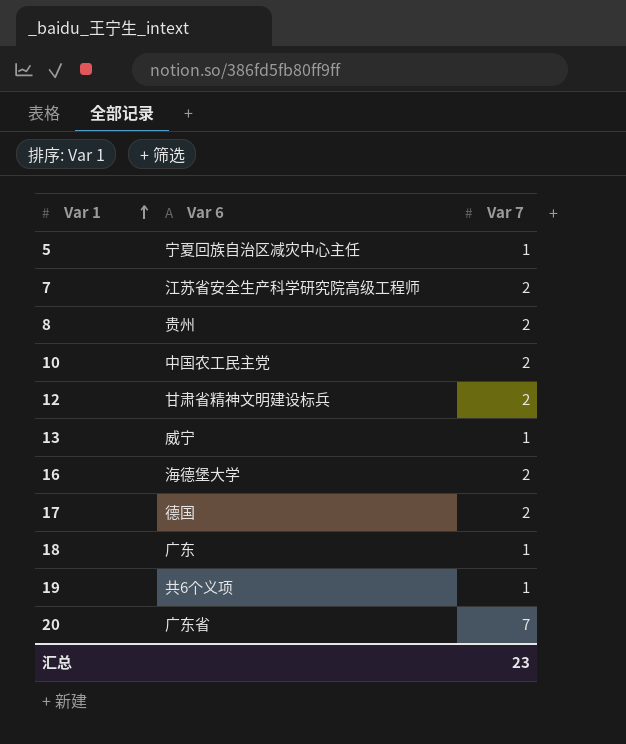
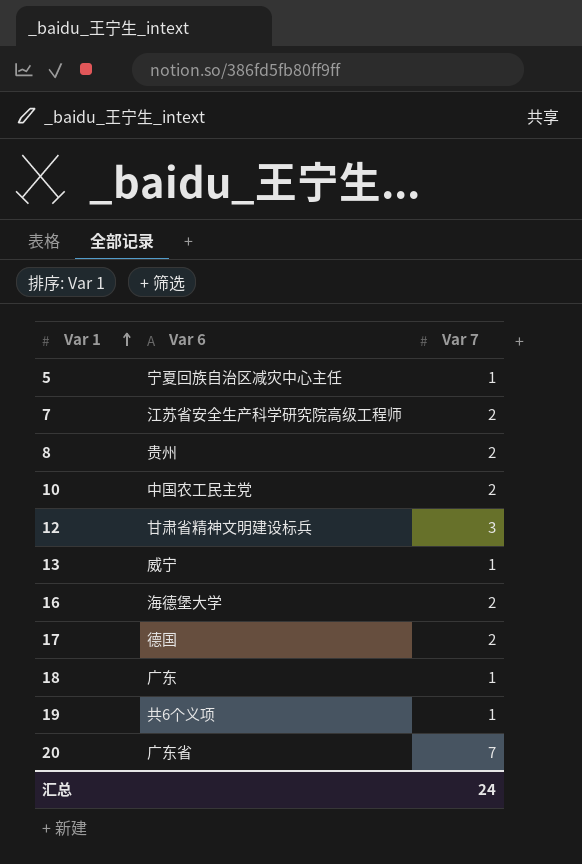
12 | Var 7: 2 -> 3
汇总 | Var 7: 23 -> 24

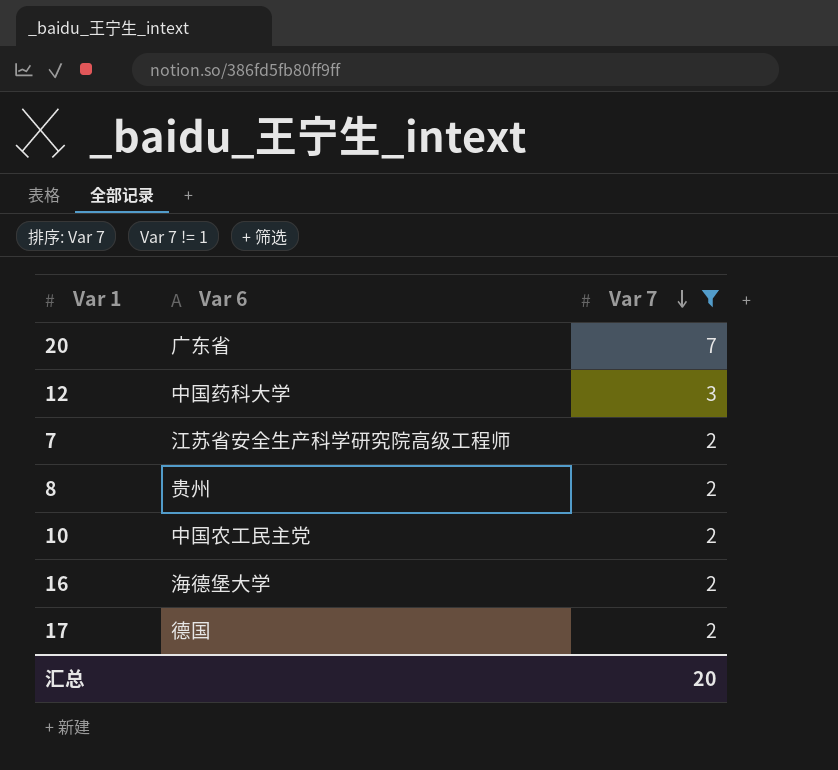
filter: none -> Var 7 != 1
row order: Var 1 ascending -> Var 7 descending
12 | Var 6: 甘肃省精神文明建设标兵 -> 中国药科大学
汇总 | Var 7: 24 -> 20

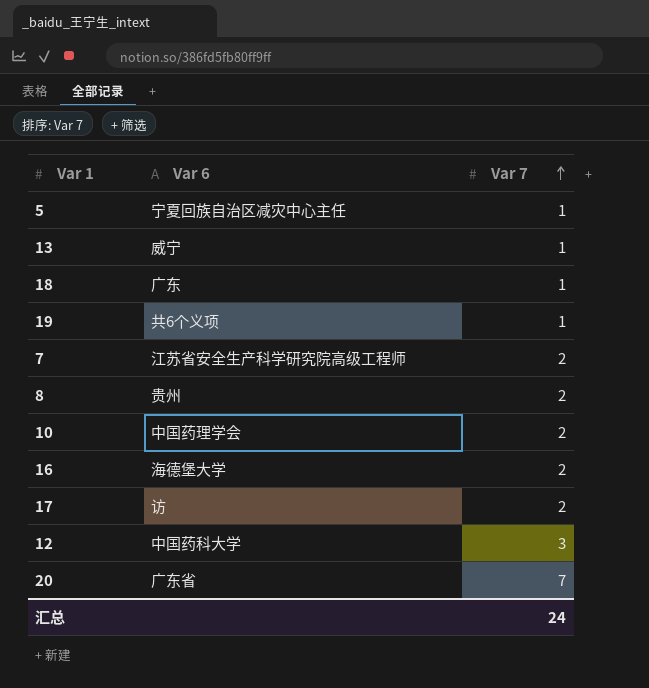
filter: Var 7 != 1 -> none
row order: Var 7 descending -> Var 7 ascending
10 | Var 6: 中国农工民主党 -> 中国药理学会
17 | Var 6: 德国 -> 访
汇总 | Var 7: 20 -> 24

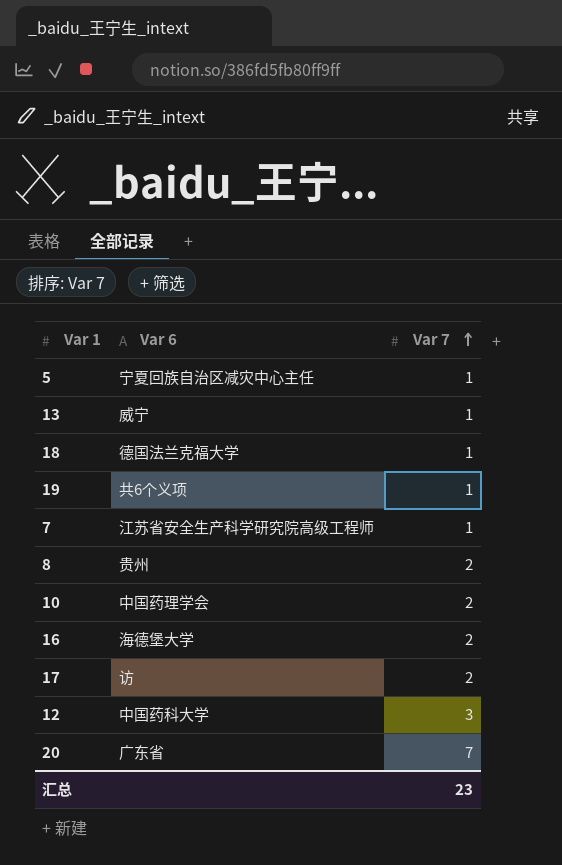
18 | Var 6: 广东 -> 德国法兰克福大学
7 | Var 7: 2 -> 1
汇总 | Var 7: 24 -> 23

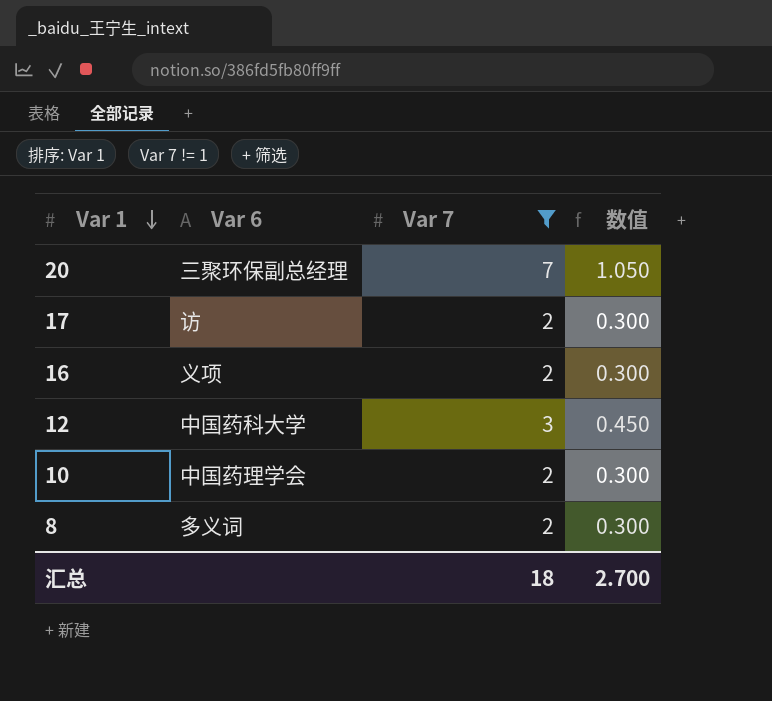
filter: none -> Var 7 != 1
row order: Var 7 ascending -> Var 1 descending
column 数值 | formula: none -> [Var 7] * 0.15
20 | Var 6: 广东省 -> 三聚环保副总经理
16 | Var 6: 海德堡大学 -> 义项
8 | Var 6: 贵州 -> 多义词
汇总 | Var 7: 23 -> 18

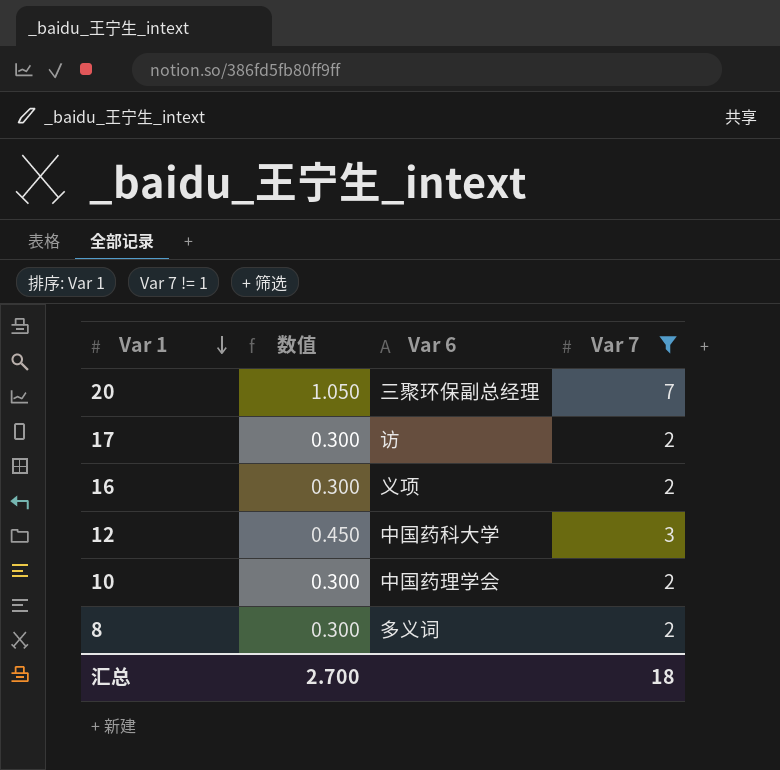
column 数值 | position: 4 -> 2

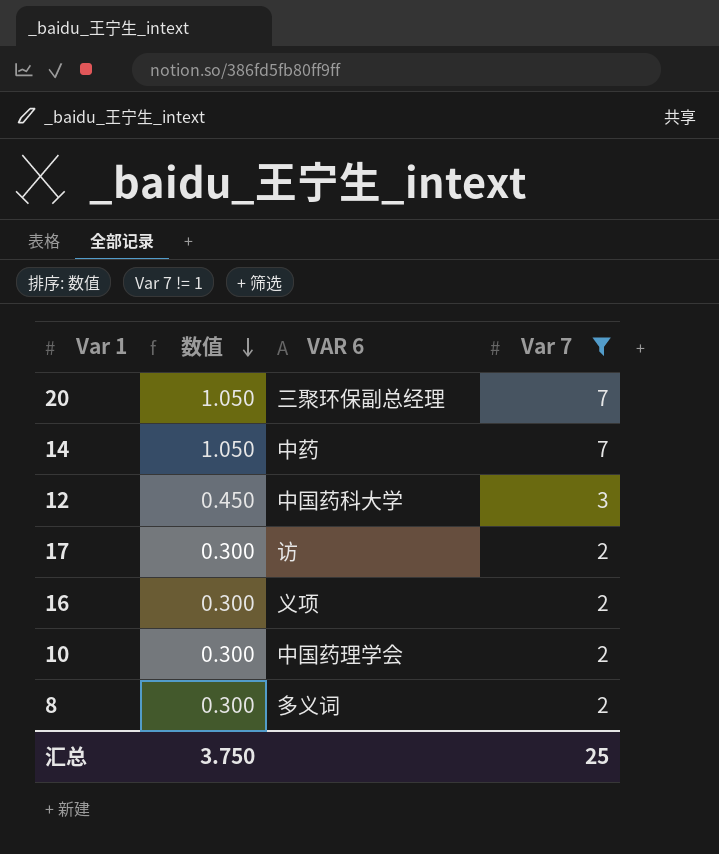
row order: Var 1 descending -> 数值 descending
column name: Var 6 -> VAR 6
row 14: none -> 1.050 | 中药 | 7
汇总 | 数值: 2.700 -> 3.750
汇总 | Var 7: 18 -> 25

